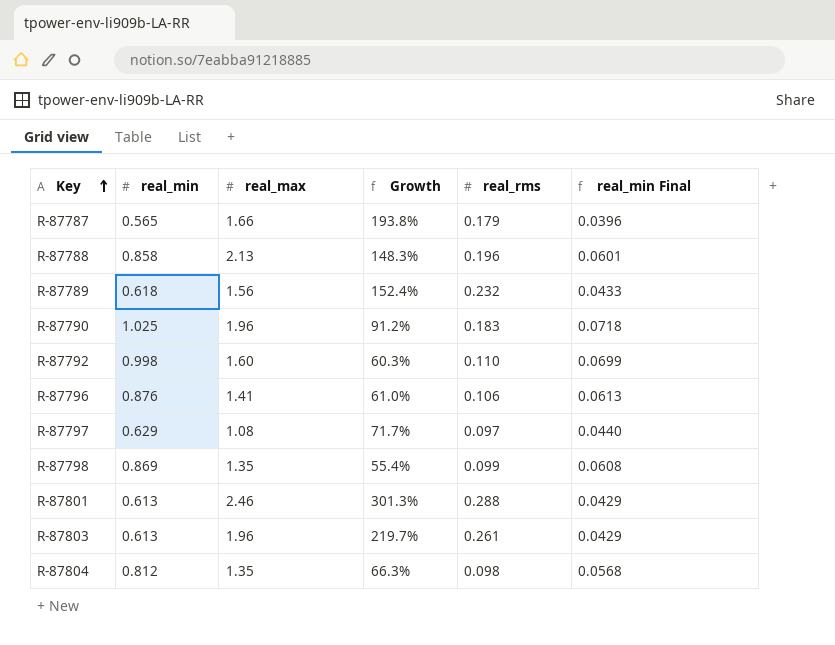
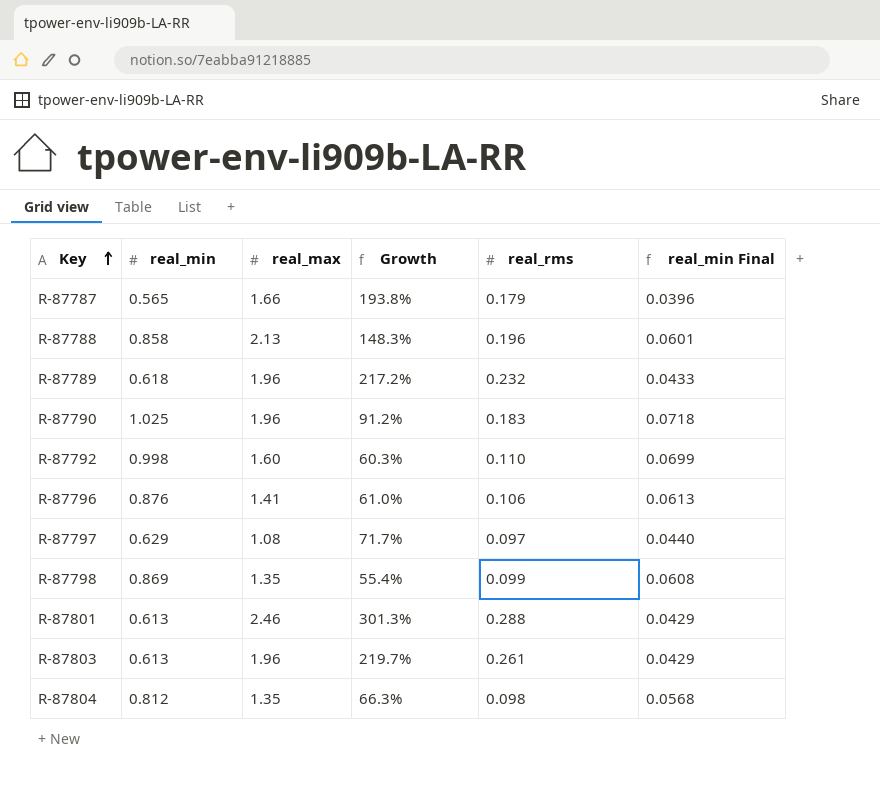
R-87789 | real_max: 1.56 -> 1.96
R-87789 | Growth: 152.4% -> 217.2%

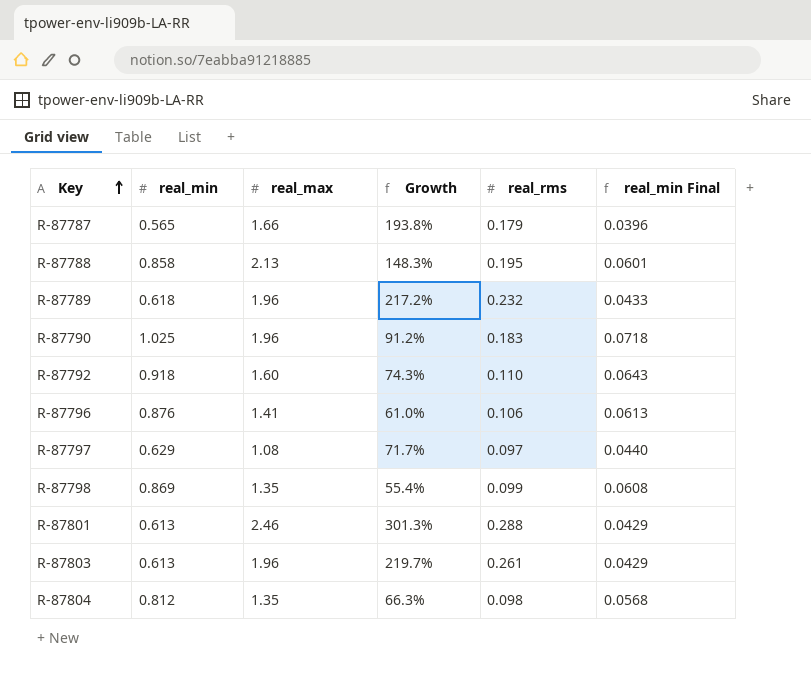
R-87788 | real_rms: 0.196 -> 0.195
R-87792 | real_min: 0.998 -> 0.918
R-87792 | Growth: 60.3% -> 74.3%
R-87792 | real_min Final: 0.0699 -> 0.0643

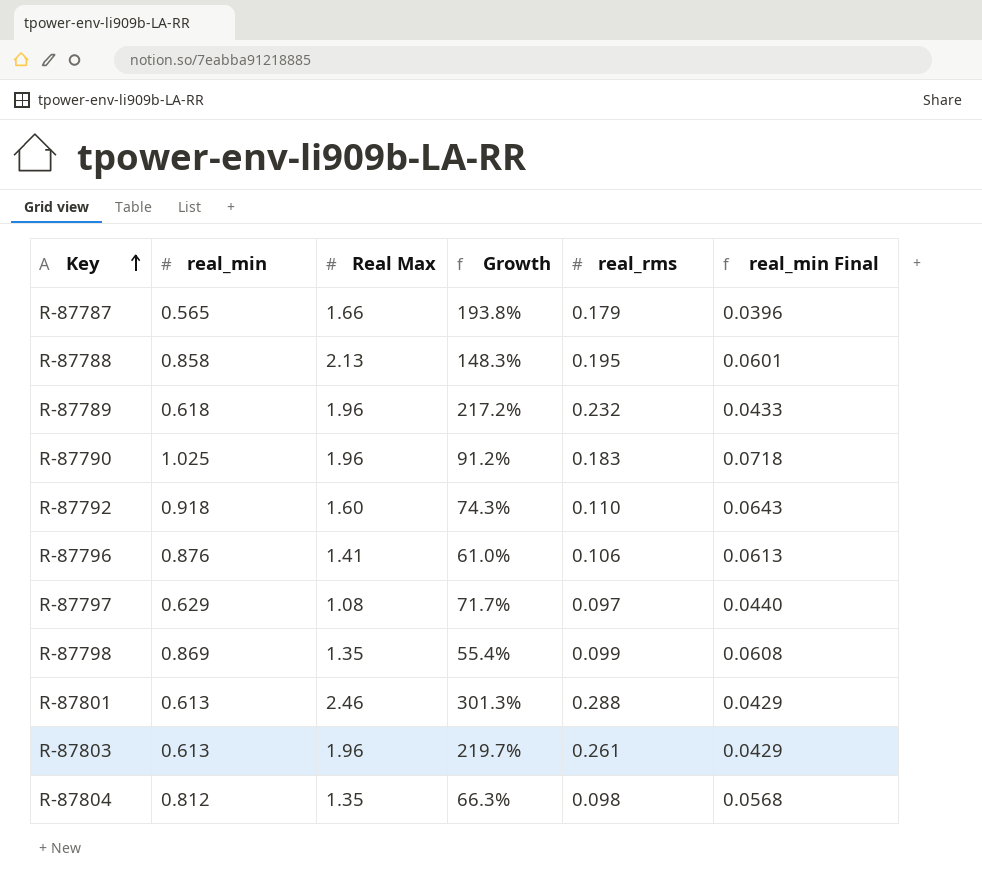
column name: real_max -> Real Max

